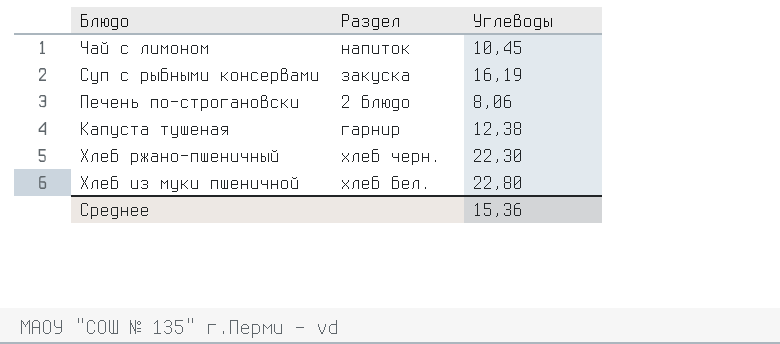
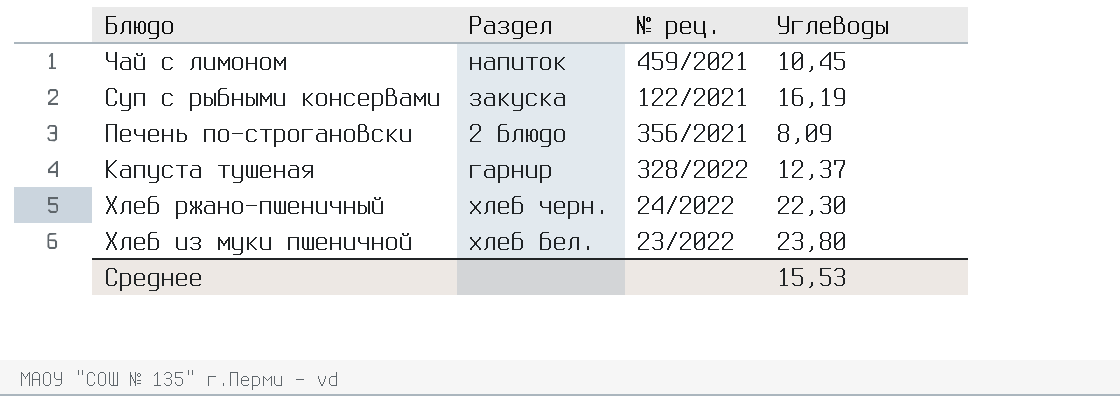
column № рец. | position: none -> 3
Печень по-строгановски | Углеводы: 8,06 -> 8,09
Капуста тушеная | Углеводы: 12,38 -> 12,37
Хлеб из муки пшеничной | Углеводы: 22,80 -> 23,80
Среднее | Углеводы: 15,36 -> 15,53

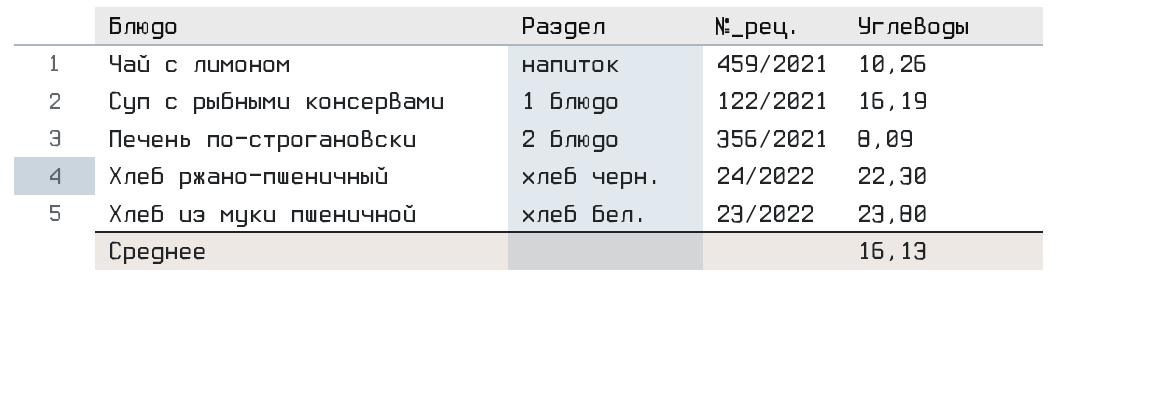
column name: № рец. -> №_рец.
row Капуста тушеная: гарнир | 328/2022 | 12,37 -> none
Чай с лимоном | Углеводы: 10,45 -> 10,26
Суп с рыбными консервами | Раздел: закуска -> 1 блюдо
Среднее | Углеводы: 15,53 -> 16,13

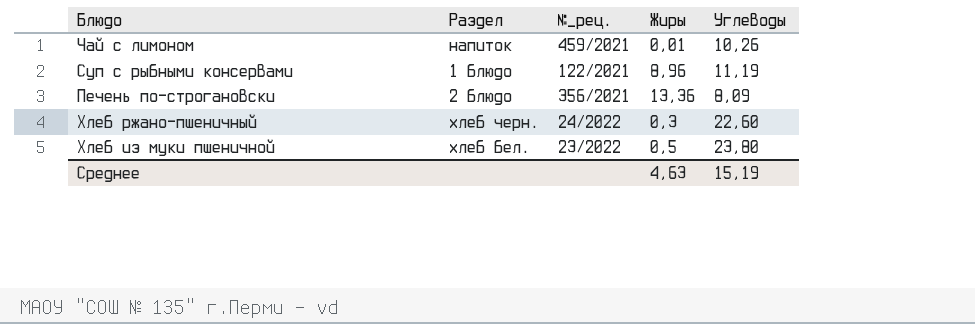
column Жиры | position: none -> 4
Суп с рыбными консервами | Углеводы: 16,19 -> 11,19
Хлеб ржано-пшеничный | Углеводы: 22,30 -> 22,60
Среднее | Углеводы: 16,13 -> 15,19

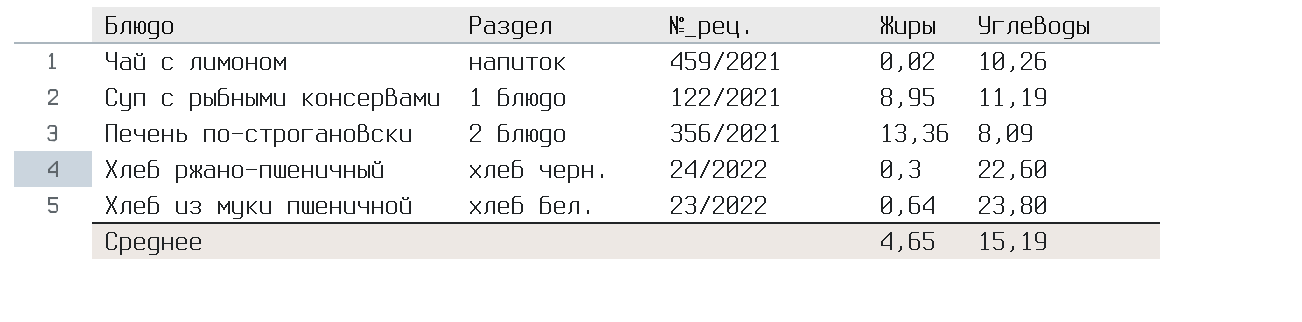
Чай с лимоном | Жиры: 0,01 -> 0,02
Суп с рыбными консервами | Жиры: 8,96 -> 8,95
Хлеб из муки пшеничной | Жиры: 0,5 -> 0,64
Среднее | Жиры: 4,63 -> 4,65

